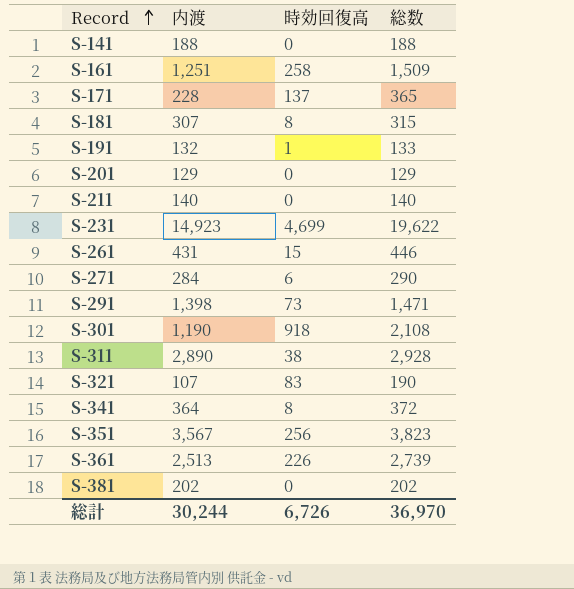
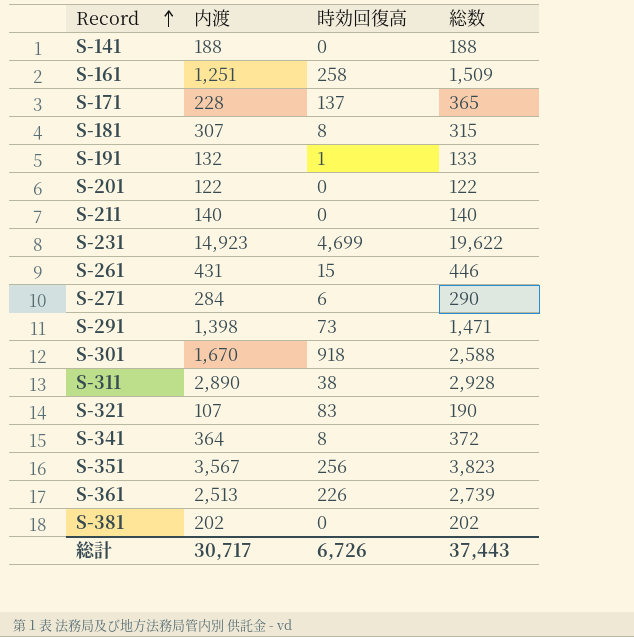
S-201 | 内渡: 129 -> 122
S-201 | 総数: 129 -> 122
S-301 | 内渡: 1,190 -> 1,670
S-301 | 総数: 2,108 -> 2,588
総計 | 内渡: 30,244 -> 30,717
総計 | 総数: 36,970 -> 37,443

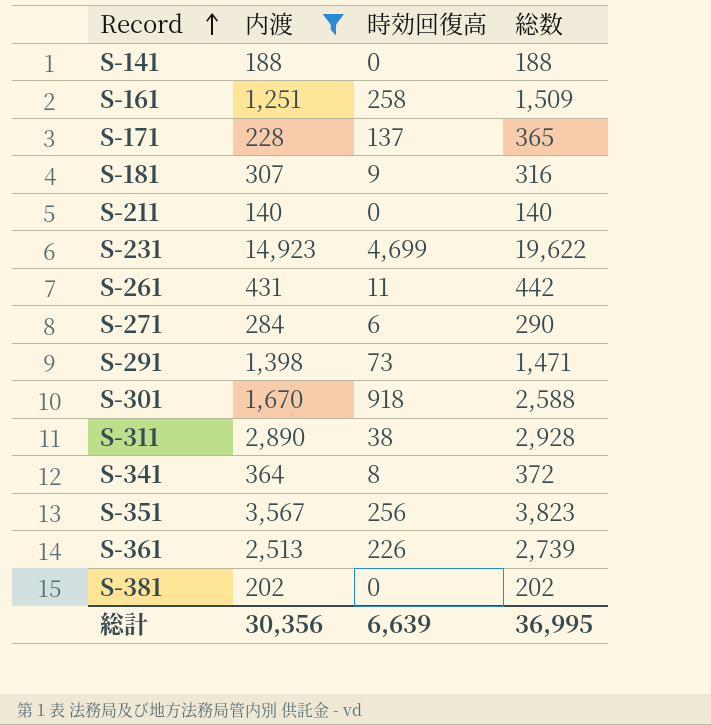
filter: none -> 内渡 >= 140
S-181 | 時効回復高: 8 -> 9
S-181 | 総数: 315 -> 316
S-261 | 時効回復高: 15 -> 11
S-261 | 総数: 446 -> 442
総計 | 内渡: 30,717 -> 30,356
総計 | 時効回復高: 6,726 -> 6,639
総計 | 総数: 37,443 -> 36,995

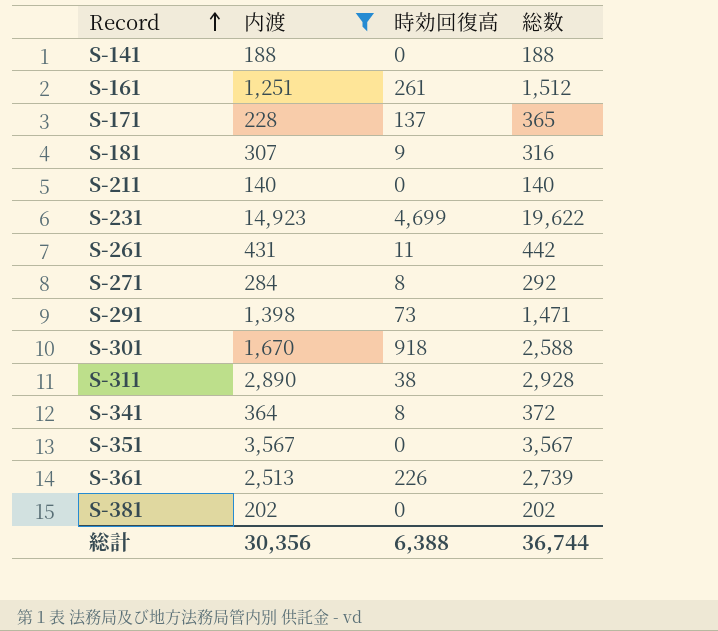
S-161 | 時効回復高: 258 -> 261
S-161 | 総数: 1,509 -> 1,512
S-271 | 時効回復高: 6 -> 8
S-271 | 総数: 290 -> 292
S-351 | 時効回復高: 256 -> 0
S-351 | 総数: 3,823 -> 3,567
総計 | 時効回復高: 6,639 -> 6,388
総計 | 総数: 36,995 -> 36,744

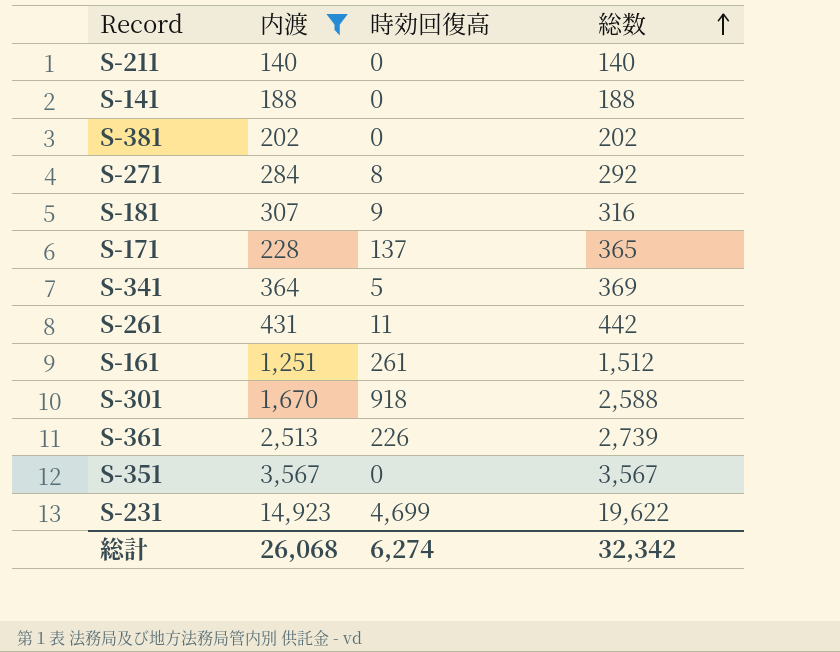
row order: Record ascending -> 総数 ascending
row S-291: 1,398 | 73 | 1,471 -> none
row S-311: 2,890 | 38 | 2,928 -> none
S-341 | 時効回復高: 8 -> 5
S-341 | 総数: 372 -> 369
総計 | 内渡: 30,356 -> 26,068
総計 | 時効回復高: 6,388 -> 6,274
総計 | 総数: 36,744 -> 32,342

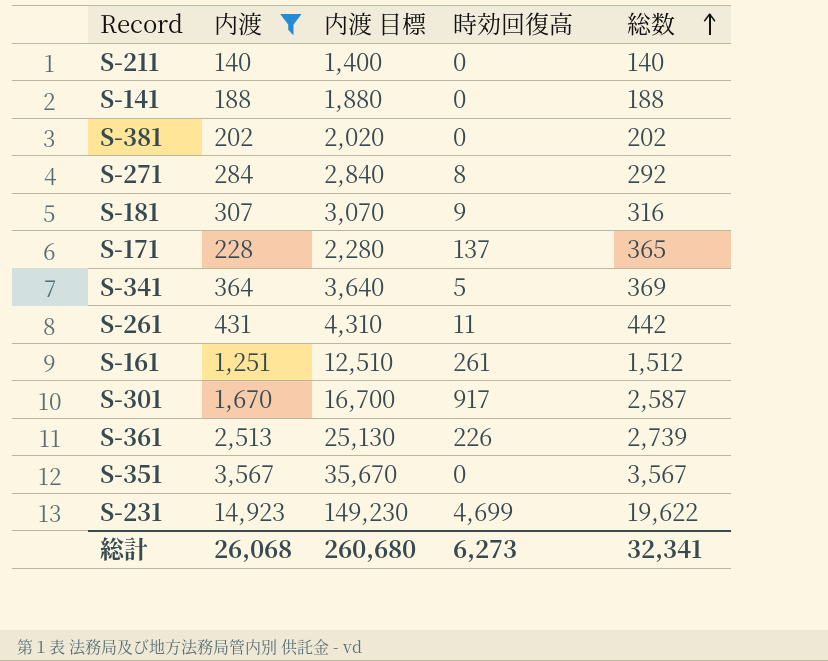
column 内渡 目標 | formula: none -> [内渡] * 10
S-301 | 時効回復高: 918 -> 917
S-301 | 総数: 2,588 -> 2,587
総計 | 時効回復高: 6,274 -> 6,273
総計 | 総数: 32,342 -> 32,341

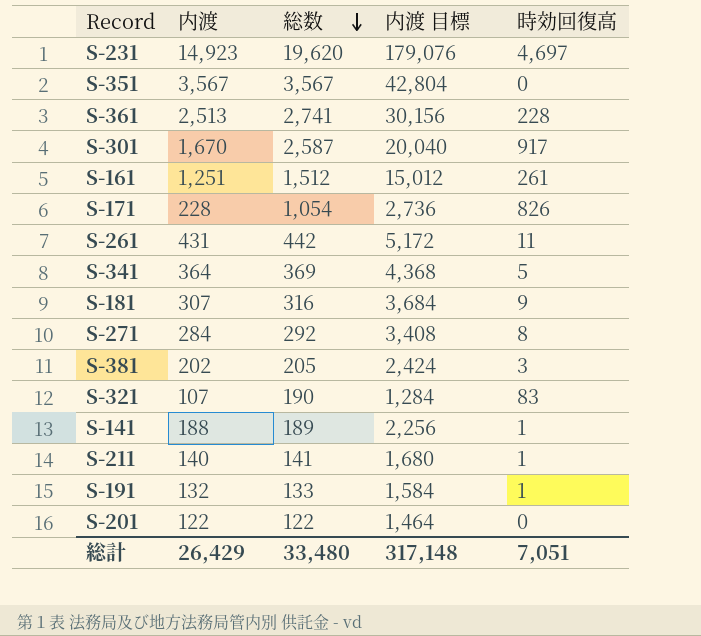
filter: 内渡 >= 140 -> none
row order: 総数 ascending -> 総数 descending
column 総数 | position: 5 -> 3
column 内渡 目標 | formula: [内渡] * 10 -> [内渡] * 12
S-231 | 総数: 19,622 -> 19,620
S-231 | 時効回復高: 4,699 -> 4,697
S-361 | 総数: 2,739 -> 2,741
S-361 | 時効回復高: 226 -> 228
S-171 | 総数: 365 -> 1,054
S-171 | 時効回復高: 137 -> 826
S-381 | 総数: 202 -> 205
S-381 | 時効回復高: 0 -> 3
S-141 | 総数: 188 -> 189
S-141 | 時効回復高: 0 -> 1
S-211 | 総数: 140 -> 141
S-211 | 時効回復高: 0 -> 1
総計 | 内渡: 26,068 -> 26,429
総計 | 総数: 32,341 -> 33,480
総計 | 内渡 目標: 260,680 -> 317,148
総計 | 時効回復高: 6,273 -> 7,051

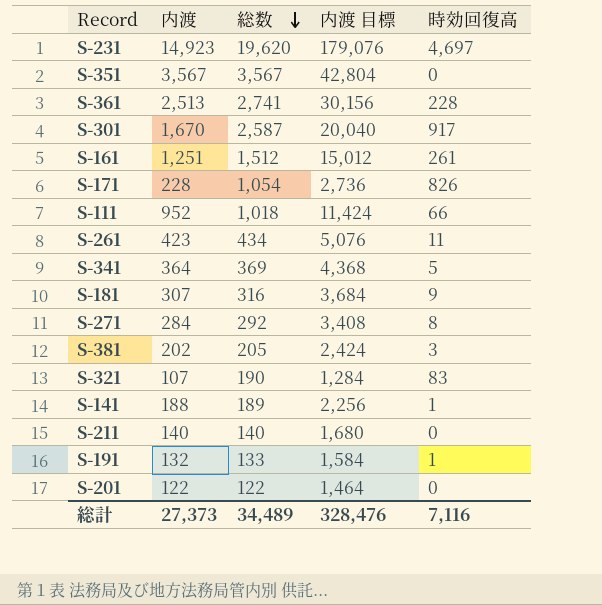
row S-111: none -> 952 | 1,018 | 11,424 | 66
S-261 | 内渡: 431 -> 423
S-261 | 総数: 442 -> 434
S-261 | 内渡 目標: 5,172 -> 5,076
S-211 | 総数: 141 -> 140
S-211 | 時効回復高: 1 -> 0
総計 | 内渡: 26,429 -> 27,373
総計 | 総数: 33,480 -> 34,489
総計 | 内渡 目標: 317,148 -> 328,476
総計 | 時効回復高: 7,051 -> 7,116

